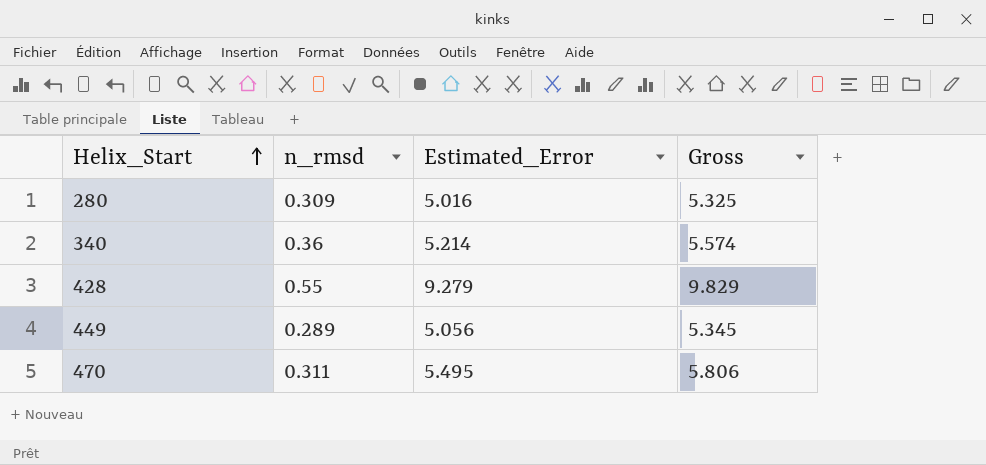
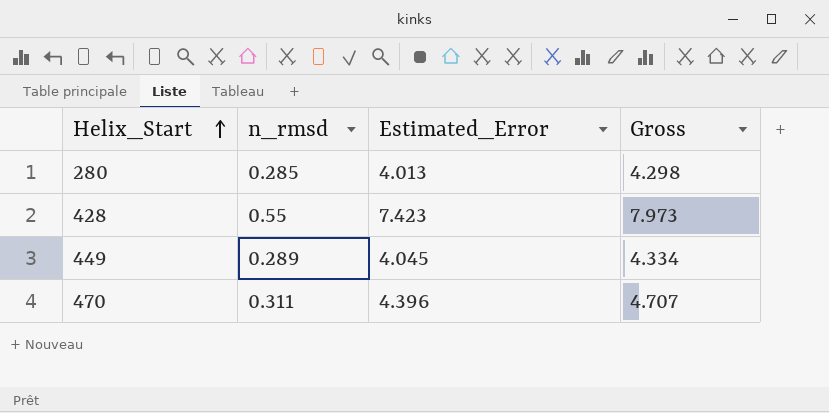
row 340: 0.36 | 5.214 | 5.574 -> none
280 | n_rmsd: 0.309 -> 0.285
280 | Estimated_Error: 5.016 -> 4.013
280 | Gross: 5.325 -> 4.298
428 | Estimated_Error: 9.279 -> 7.423
428 | Gross: 9.829 -> 7.973
449 | Estimated_Error: 5.056 -> 4.045
449 | Gross: 5.345 -> 4.334
470 | Estimated_Error: 5.495 -> 4.396
470 | Gross: 5.806 -> 4.707

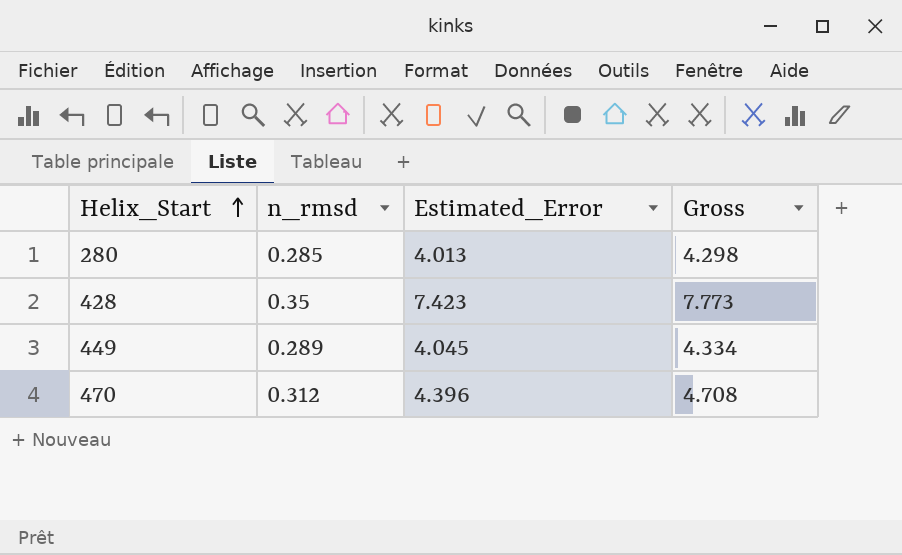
428 | n_rmsd: 0.55 -> 0.35
428 | Gross: 7.973 -> 7.773
470 | n_rmsd: 0.311 -> 0.312
470 | Gross: 4.707 -> 4.708

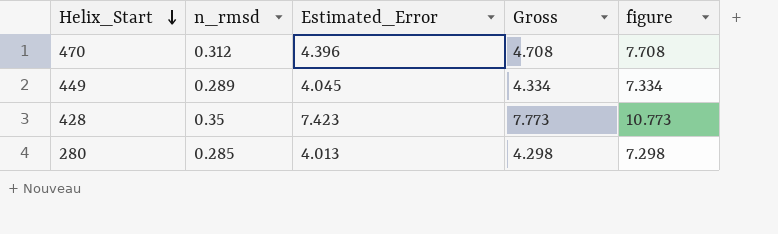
row order: Helix_Start ascending -> Helix_Start descending
column figure | formula: none -> [Gross] + 3

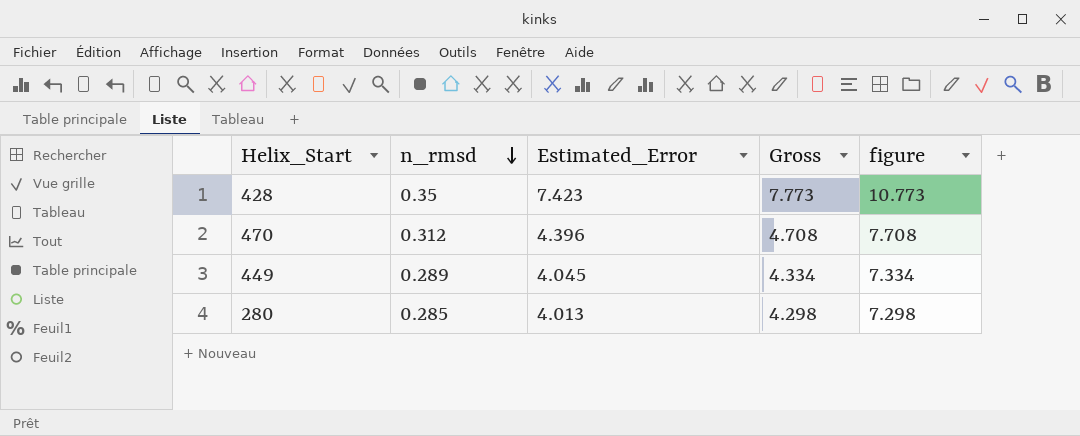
row order: Helix_Start descending -> n_rmsd descending

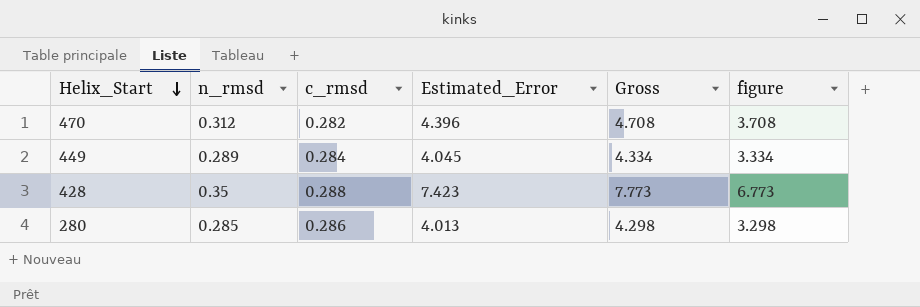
row order: n_rmsd descending -> Helix_Start descending
column c_rmsd | position: none -> 3
column figure | formula: [Gross] + 3 -> [Gross] - 1

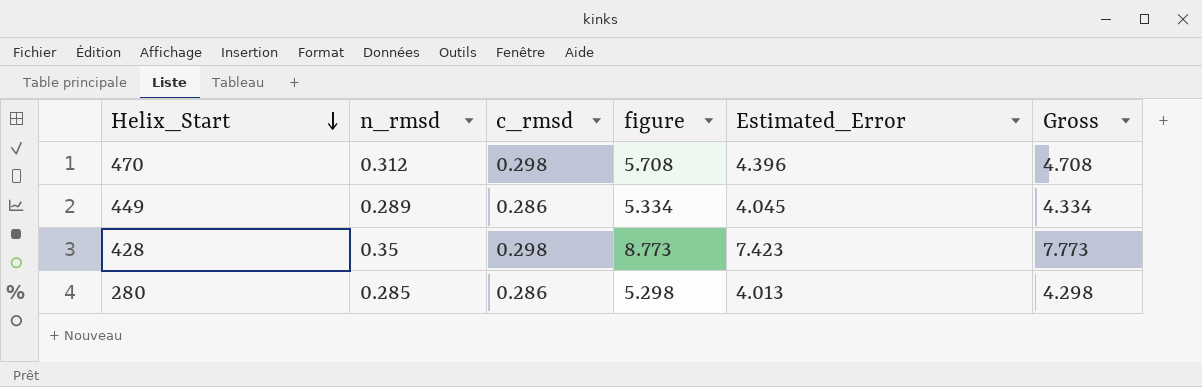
column figure | formula: [Gross] - 1 -> [Gross] + 1
column figure | position: 6 -> 4
470 | c_rmsd: 0.282 -> 0.298
449 | c_rmsd: 0.284 -> 0.286
428 | c_rmsd: 0.288 -> 0.298

